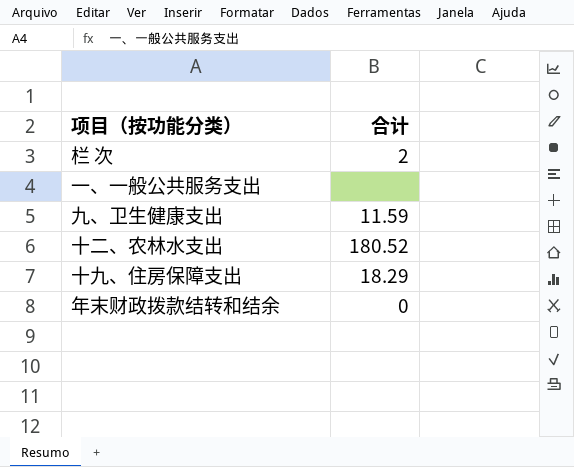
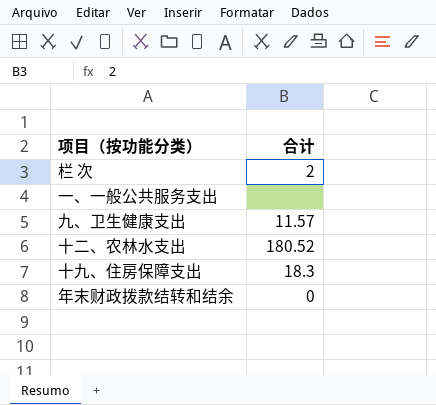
九、卫生健康支出 | 合计: 11.59 -> 11.57
十九、住房保障支出 | 合计: 18.29 -> 18.3

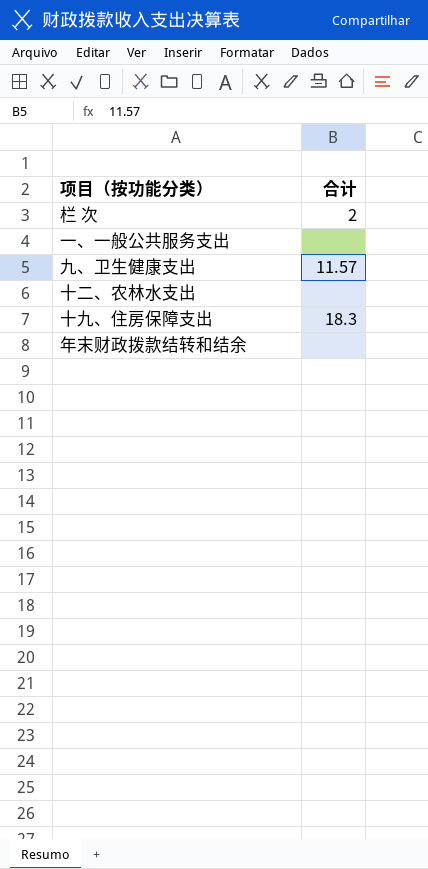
十二、农林水支出 | 合计: 180.52 -> none
年末财政拨款结转和结余 | 合计: 0 -> none

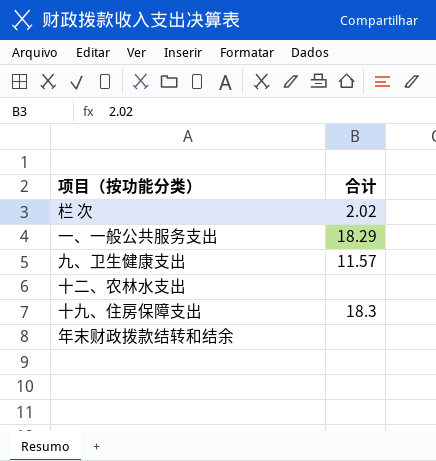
栏 次 | 合计: 2 -> 2.02
一、一般公共服务支出 | 合计: none -> 18.29

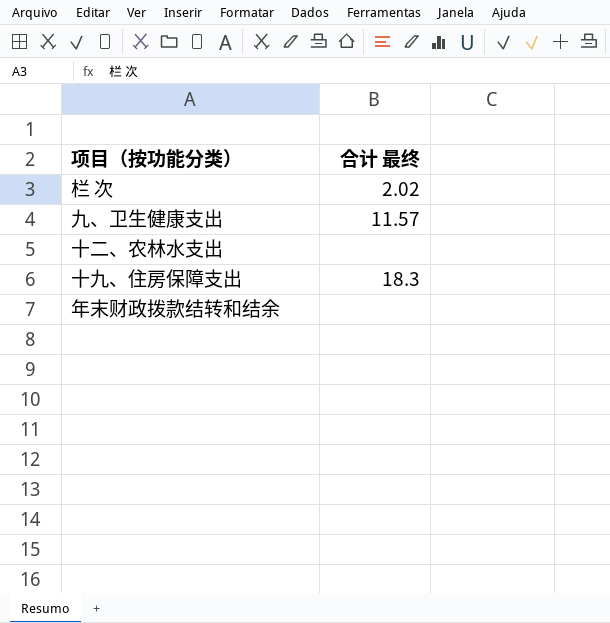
column name: 合计 -> 合计 最终
row 一、一般公共服务支出: 18.29 -> none

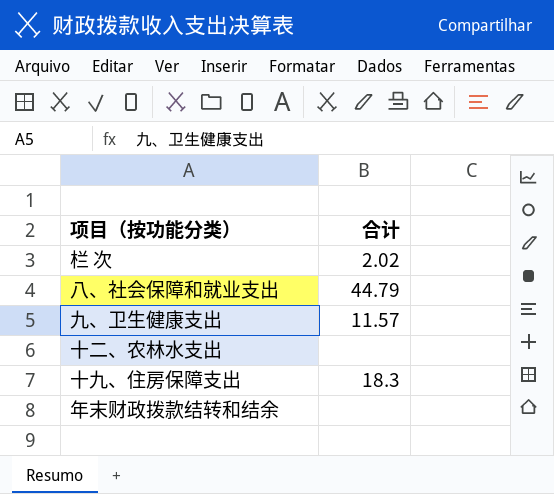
column name: 合计 最终 -> 合计
row 八、社会保障和就业支出: none -> 44.79

